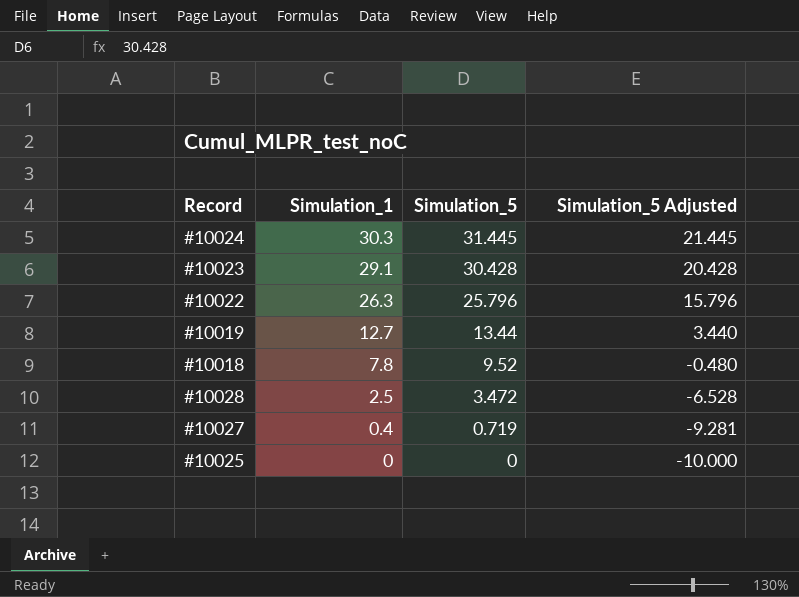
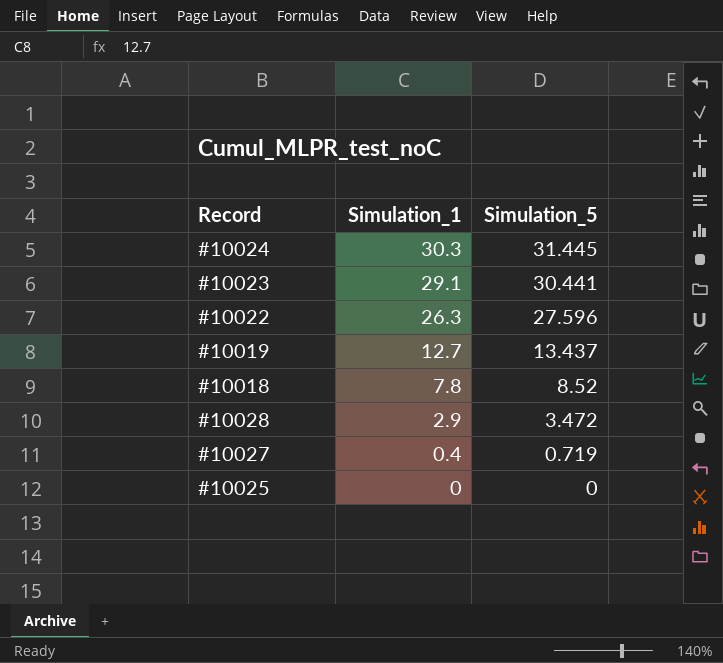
column Simulation_5 Adjusted | formula: [Simulation_5] - 10 -> none
#10023 | Simulation_5: 30.428 -> 30.441
#10022 | Simulation_5: 25.796 -> 27.596
#10019 | Simulation_5: 13.44 -> 13.437
#10018 | Simulation_5: 9.52 -> 8.52
#10028 | Simulation_1: 2.5 -> 2.9

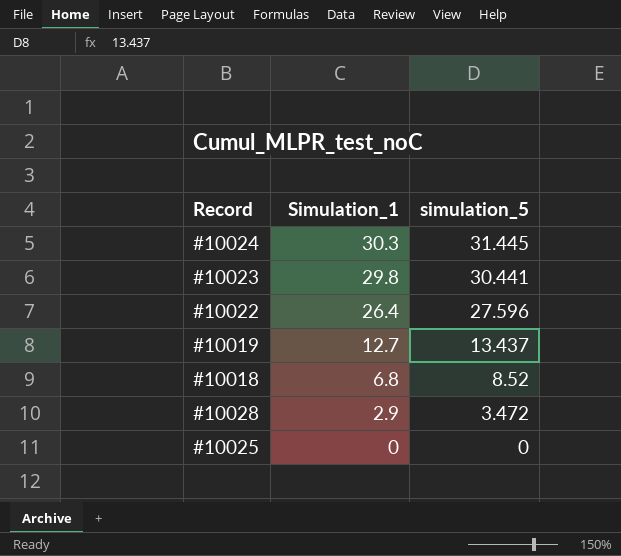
column name: Simulation_5 -> simulation_5
row #10027: 0.4 | 0.719 -> none
#10023 | Simulation_1: 29.1 -> 29.8
#10022 | Simulation_1: 26.3 -> 26.4
#10018 | Simulation_1: 7.8 -> 6.8

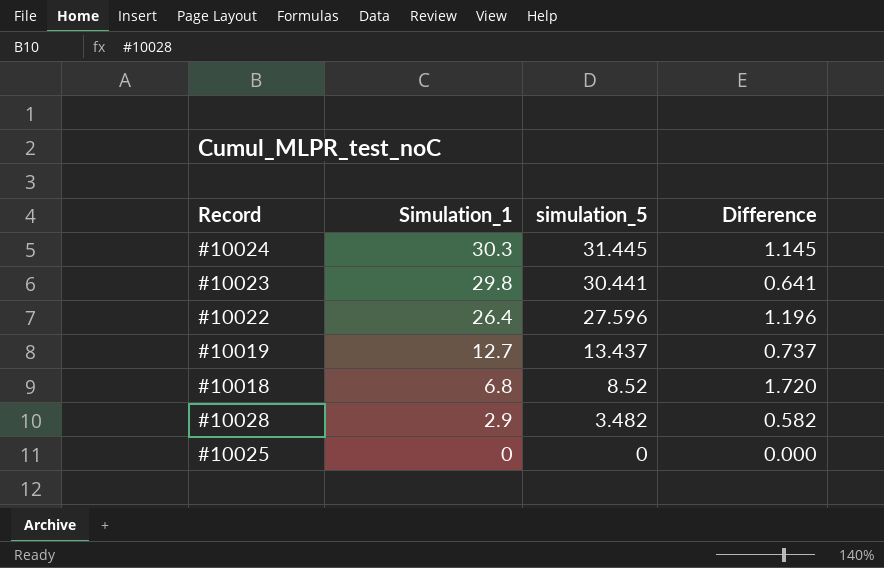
column Difference | formula: none -> [simulation_5] - [Simulation_1]
#10028 | simulation_5: 3.472 -> 3.482

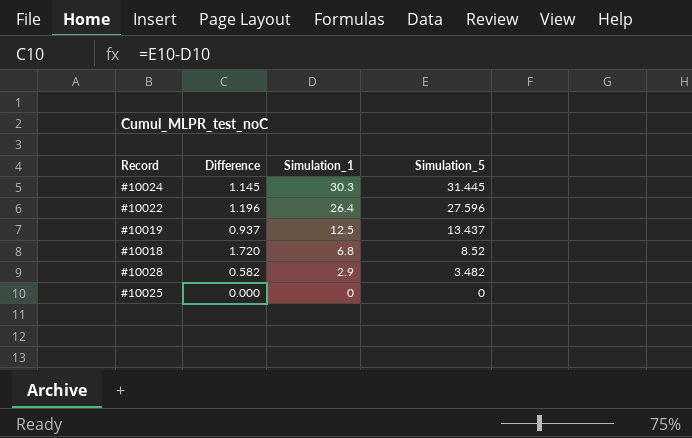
column Difference | position: 4 -> 2
column name: simulation_5 -> Simulation_5
row #10023: 29.8 | 30.441 | 0.641 -> none
#10019 | Difference: 0.737 -> 0.937
#10019 | Simulation_1: 12.7 -> 12.5

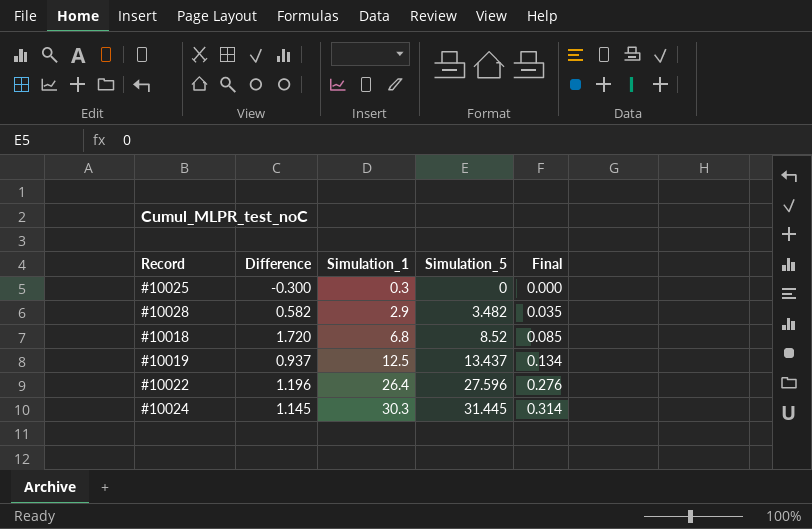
row order: Simulation_1 descending -> Simulation_1 ascending
column Final | formula: none -> [Simulation_5] * 0.01
#10025 | Difference: 0.000 -> -0.300
#10025 | Simulation_1: 0 -> 0.3

